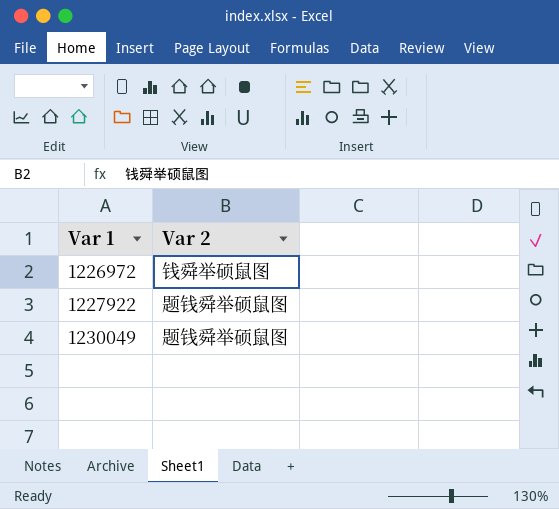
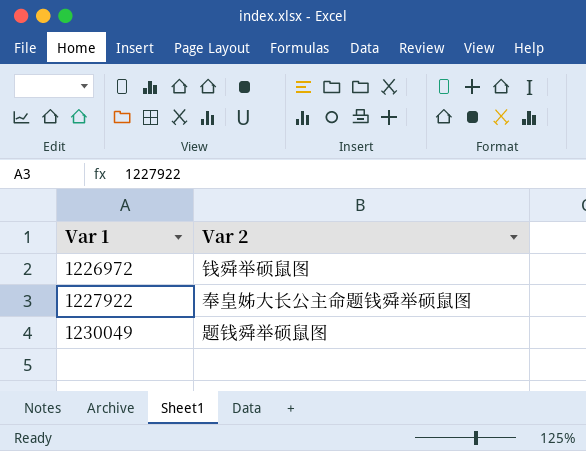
1227922 | Var 2: 题钱舜举硕鼠图 -> 奉皇姊大长公主命题钱舜举硕鼠图

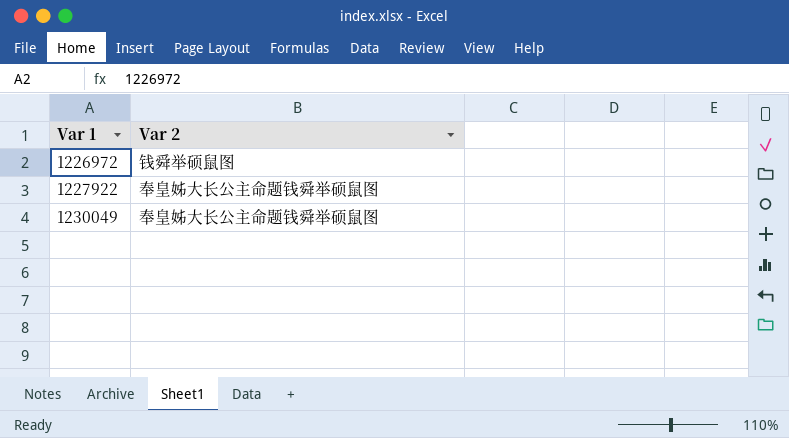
1230049 | Var 2: 题钱舜举硕鼠图 -> 奉皇姊大长公主命题钱舜举硕鼠图

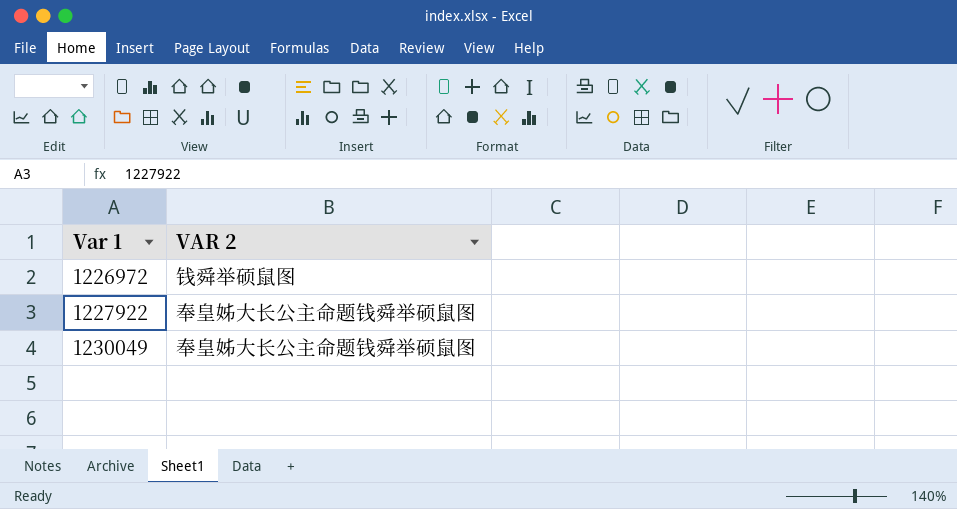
column name: Var 2 -> VAR 2

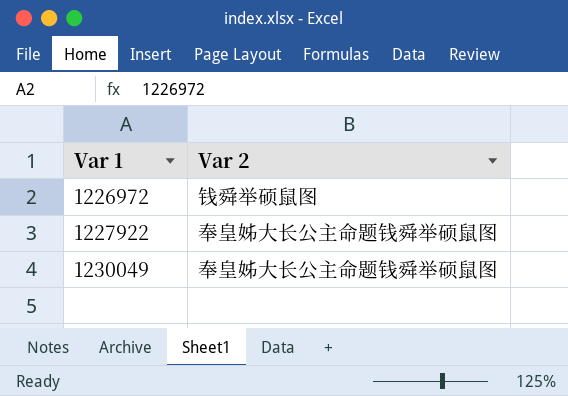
column name: VAR 2 -> Var 2

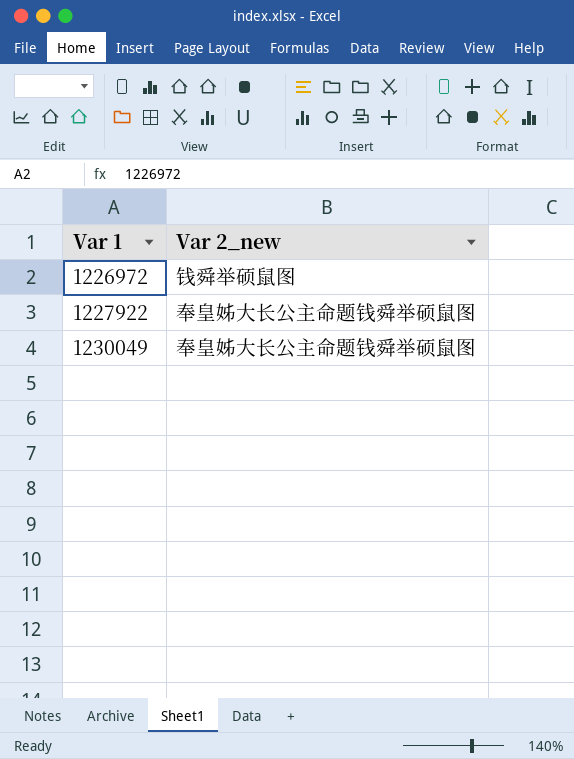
column name: Var 2 -> Var 2_new

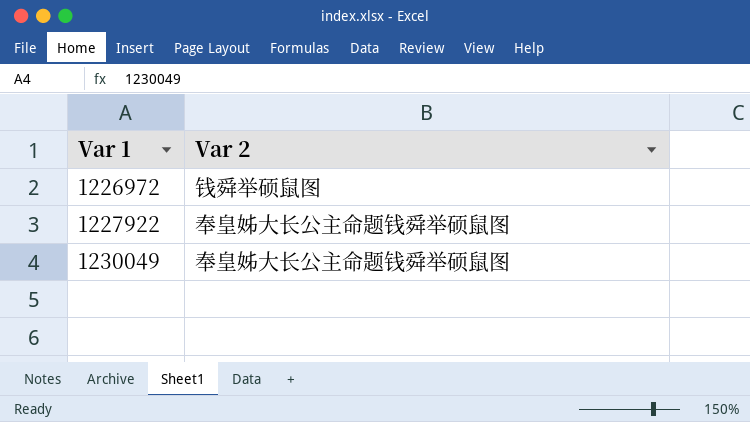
column name: Var 2_new -> Var 2

